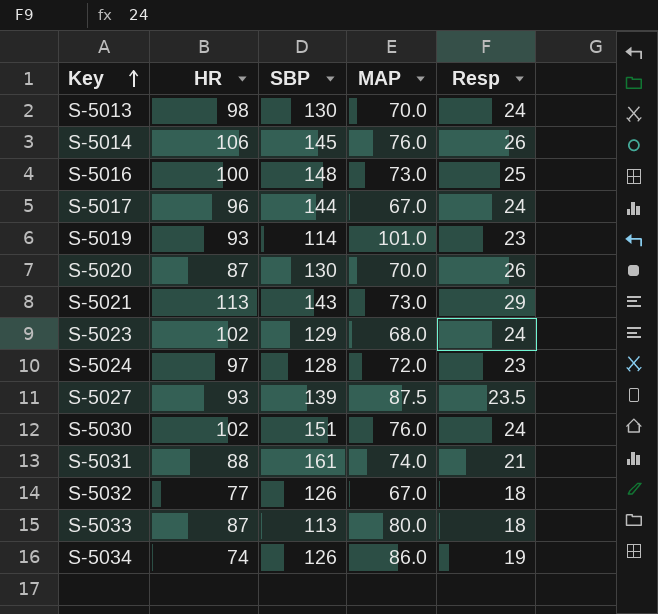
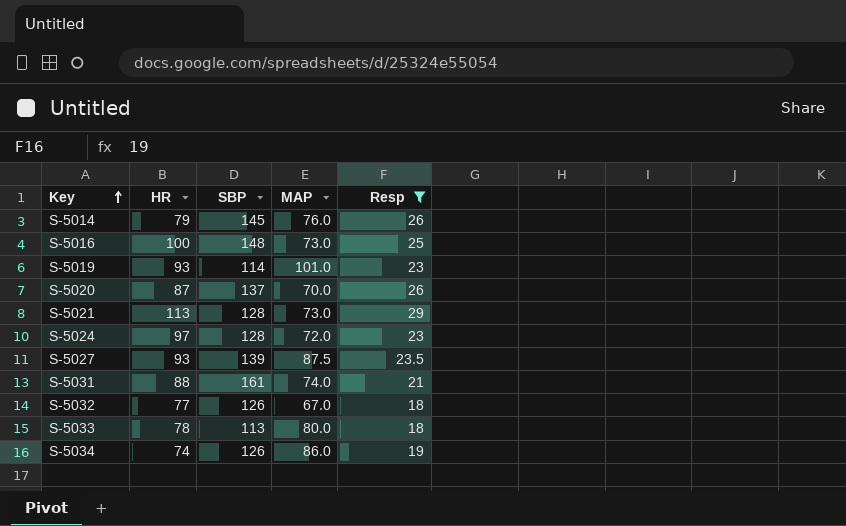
filter: none -> Resp != 24
S-5014 | HR: 106 -> 79
S-5020 | SBP: 130 -> 137
S-5021 | SBP: 143 -> 128
S-5033 | HR: 87 -> 78

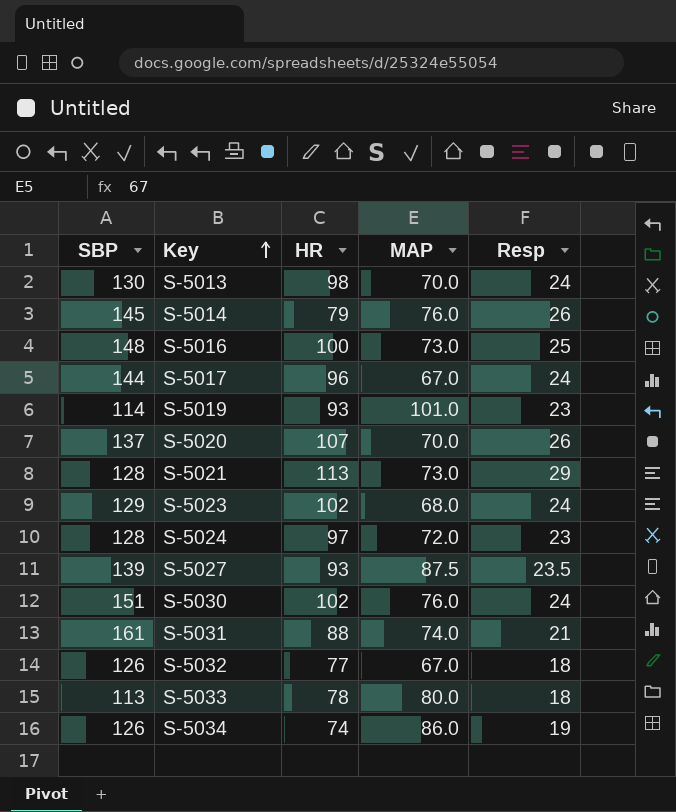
filter: Resp != 24 -> none
column SBP | position: 3 -> 1
S-5020 | HR: 87 -> 107

